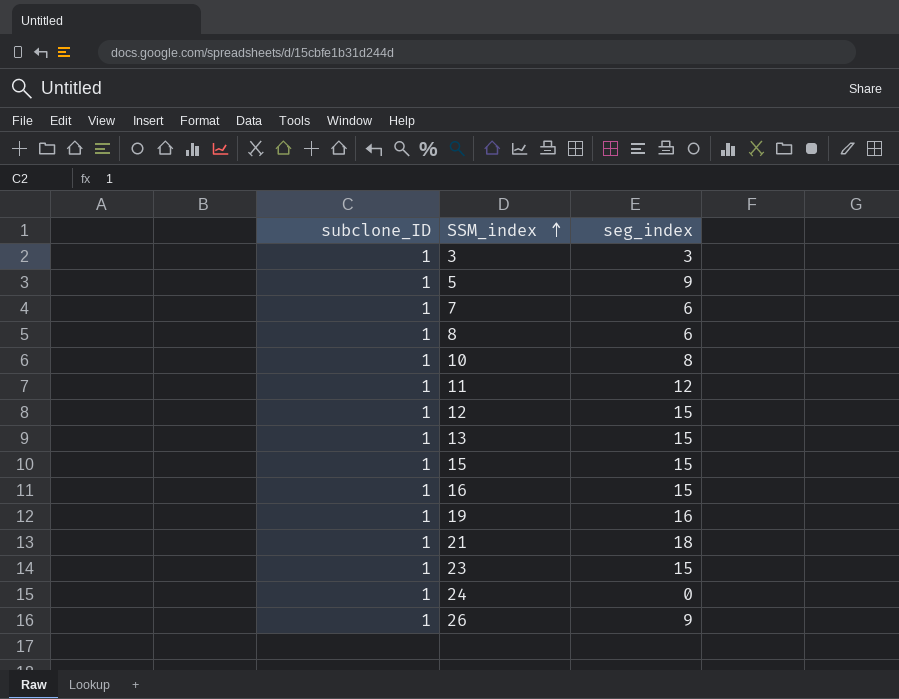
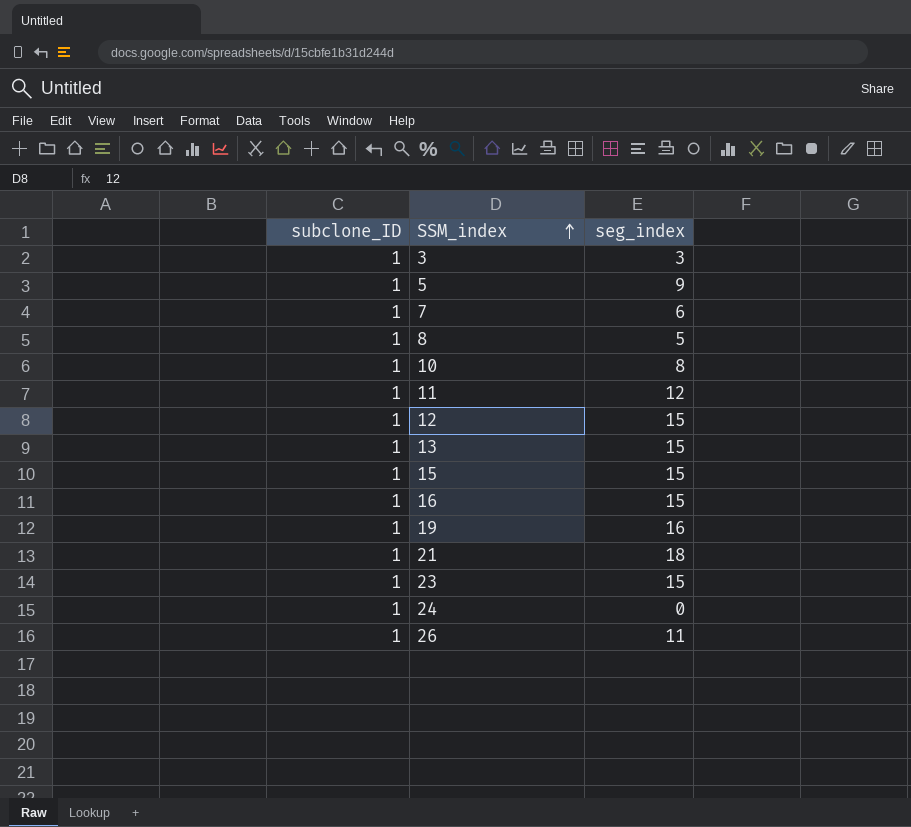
8 | seg_index: 6 -> 5
26 | seg_index: 9 -> 11

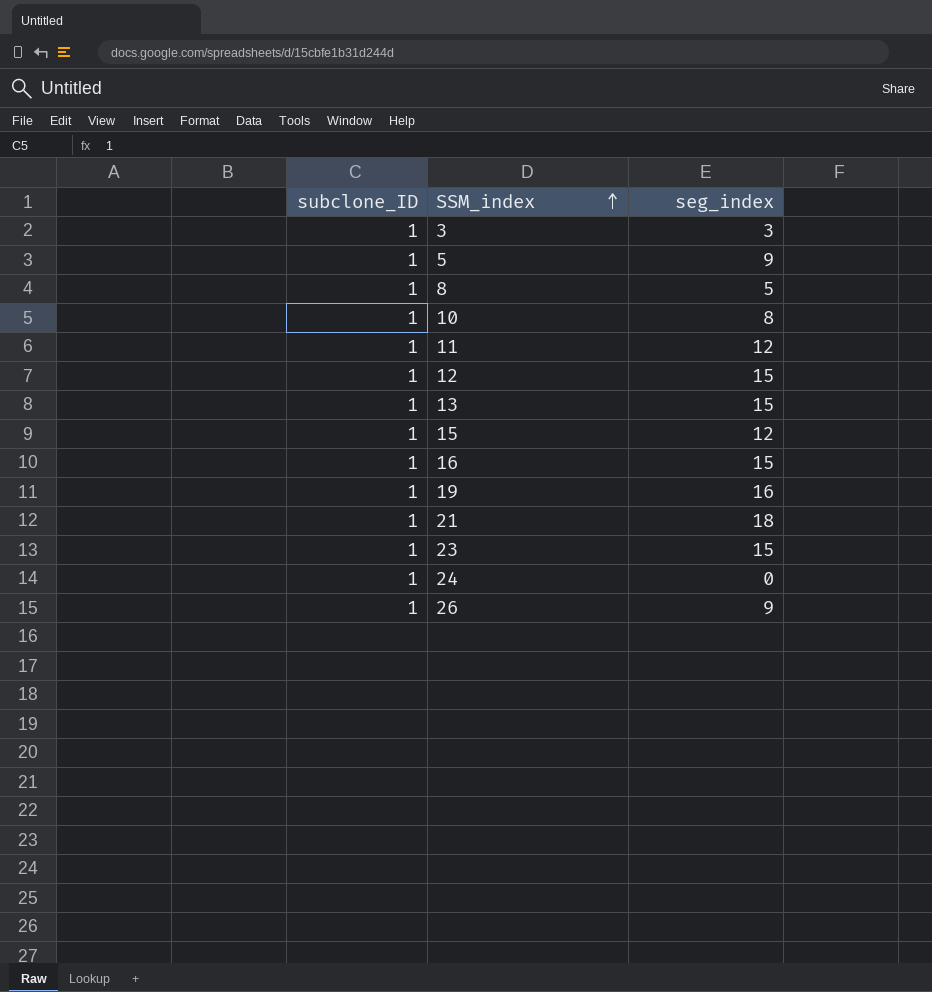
row 7: 1 | 6 -> none
15 | seg_index: 15 -> 12
26 | seg_index: 11 -> 9

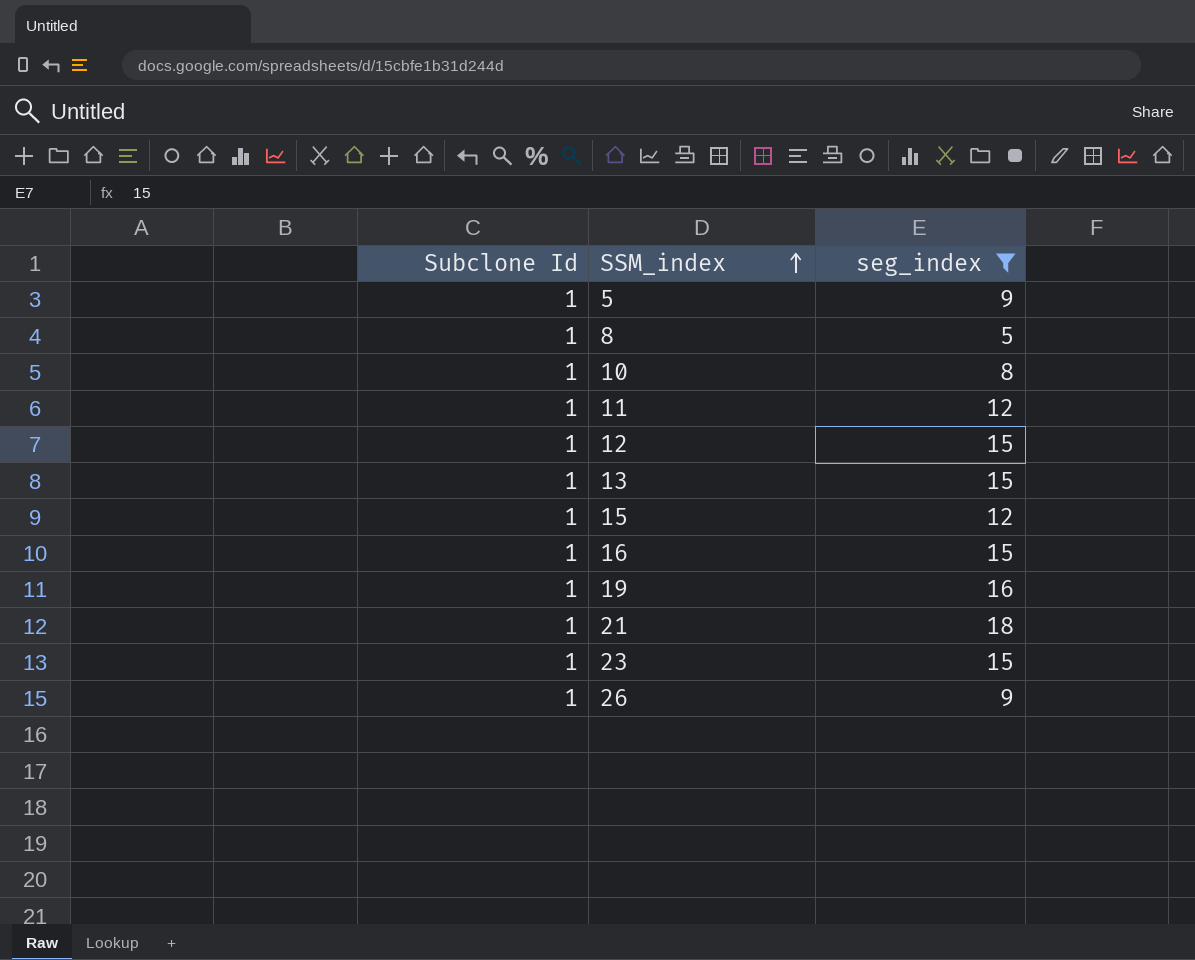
filter: none -> seg_index >= 5
column name: subclone_ID -> Subclone Id

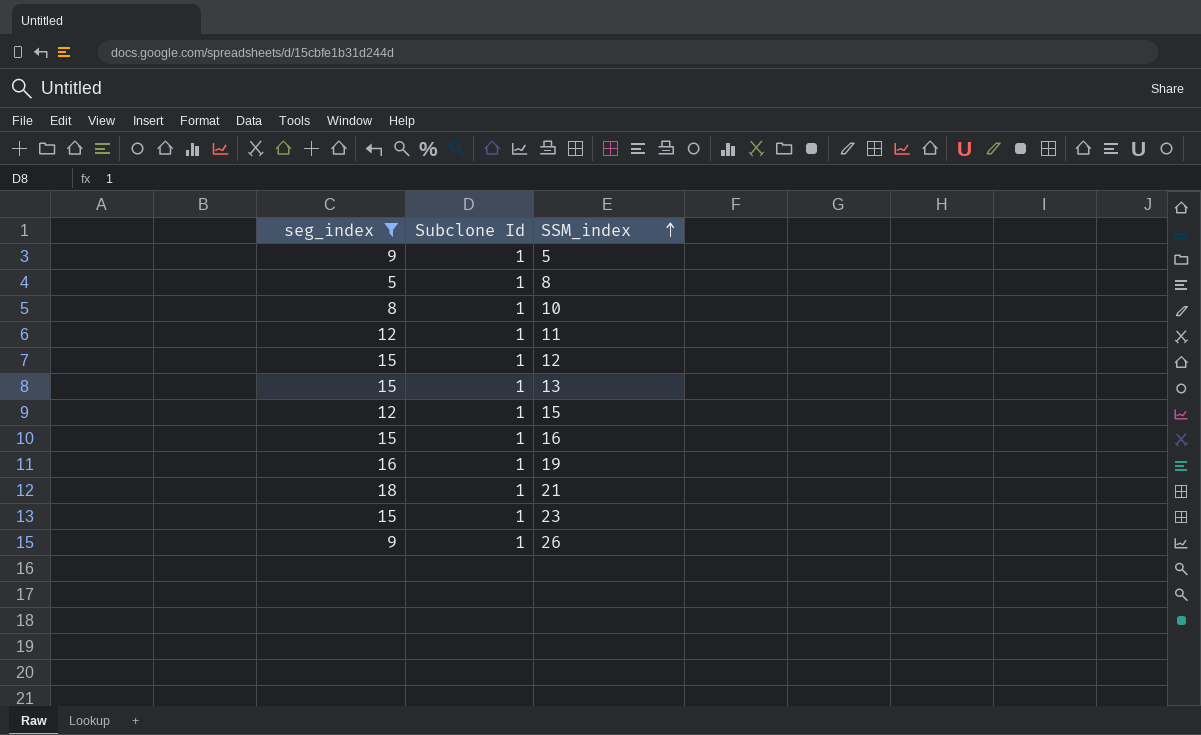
column seg_index | position: 3 -> 1

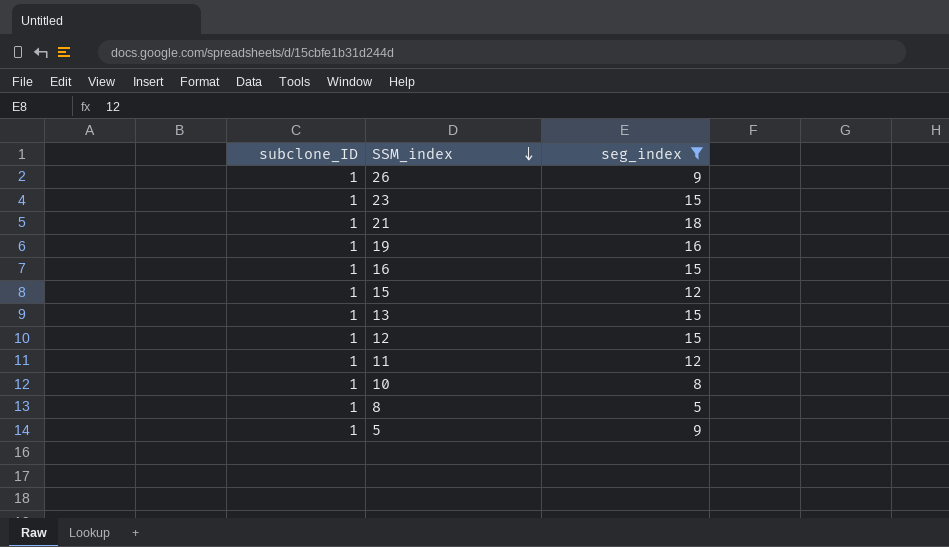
row order: SSM_index ascending -> SSM_index descending
column name: Subclone Id -> subclone_ID
column seg_index | position: 1 -> 3

